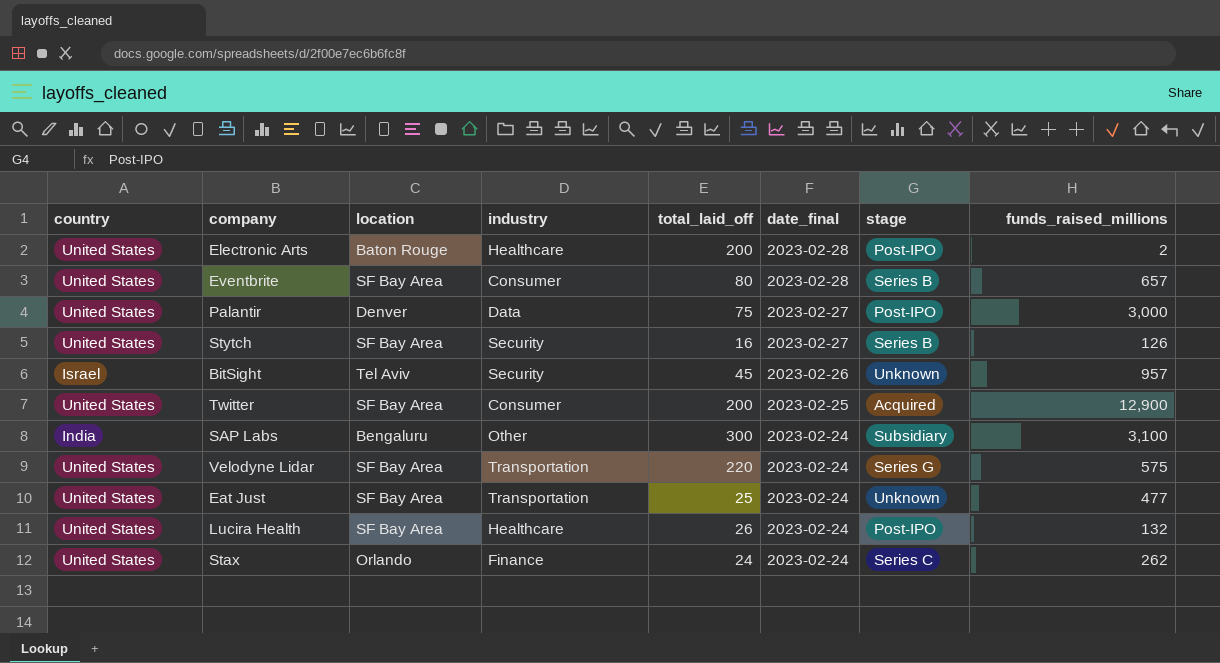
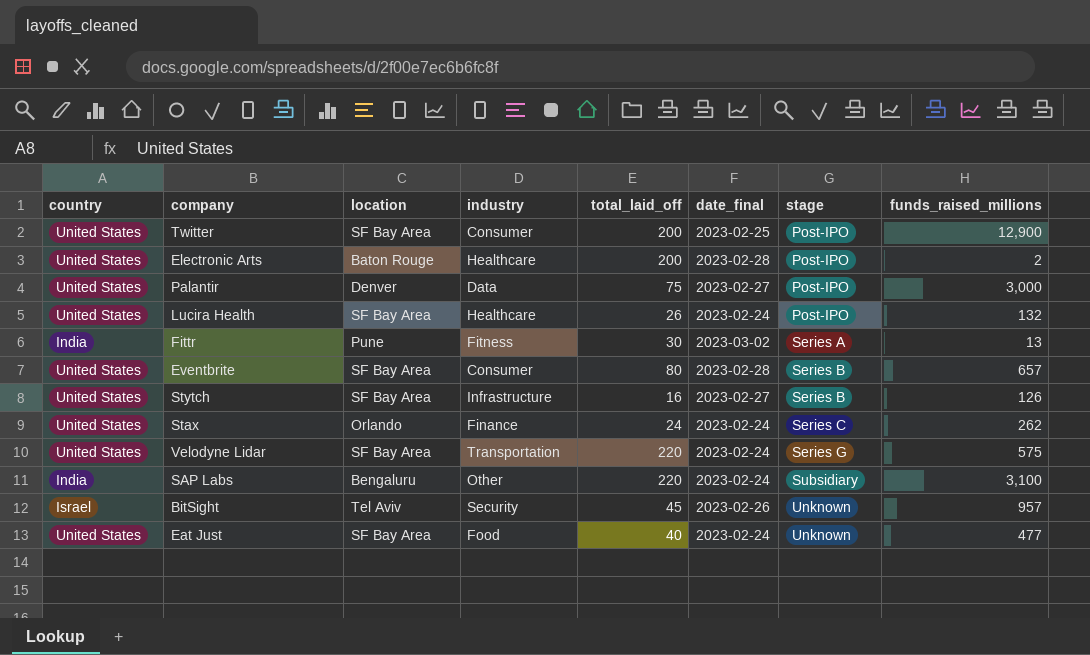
row order: date_final descending -> stage ascending
Twitter | stage: Acquired -> Post-IPO
row Fittr: none -> India | Pune | Fitness | 30 | 2023-03-02 | Series A | 13
Stytch | industry: Security -> Infrastructure
SAP Labs | total_laid_off: 300 -> 220
Eat Just | industry: Transportation -> Food
Eat Just | total_laid_off: 25 -> 40

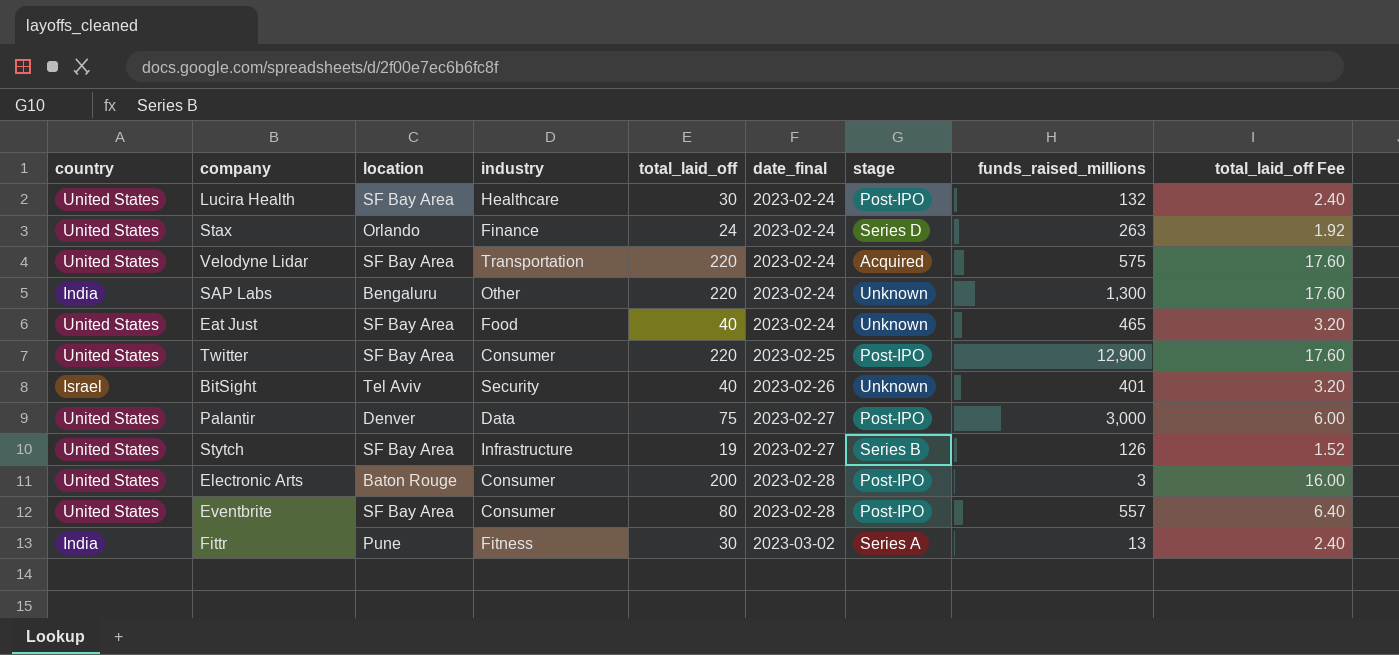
row order: stage ascending -> date_final ascending
column total_laid_off Fee | formula: none -> [total_laid_off] * 0.08
Lucira Health | total_laid_off: 26 -> 30
Stax | stage: Series C -> Series D
Stax | funds_raised_millions: 262 -> 263
Velodyne Lidar | stage: Series G -> Acquired
SAP Labs | stage: Subsidiary -> Unknown
SAP Labs | funds_raised_millions: 3,100 -> 1,300
Eat Just | funds_raised_millions: 477 -> 465
Twitter | total_laid_off: 200 -> 220
BitSight | total_laid_off: 45 -> 40
BitSight | funds_raised_millions: 957 -> 401
Stytch | total_laid_off: 16 -> 19
Electronic Arts | industry: Healthcare -> Consumer
Electronic Arts | funds_raised_millions: 2 -> 3
Eventbrite | stage: Series B -> Post-IPO
Eventbrite | funds_raised_millions: 657 -> 557

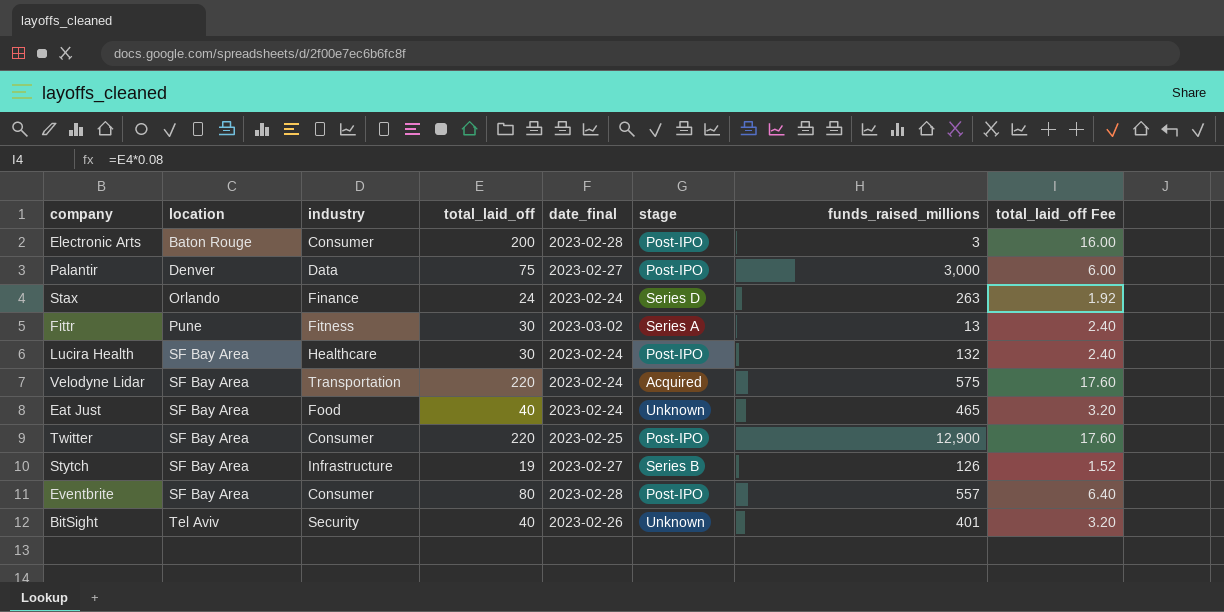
row order: date_final ascending -> location ascending
column country | position: 1 -> none
row SAP Labs: India | Bengaluru | Other | 220 | 2023-02-24 | Unknown | 1,300 | 17.60 -> none

